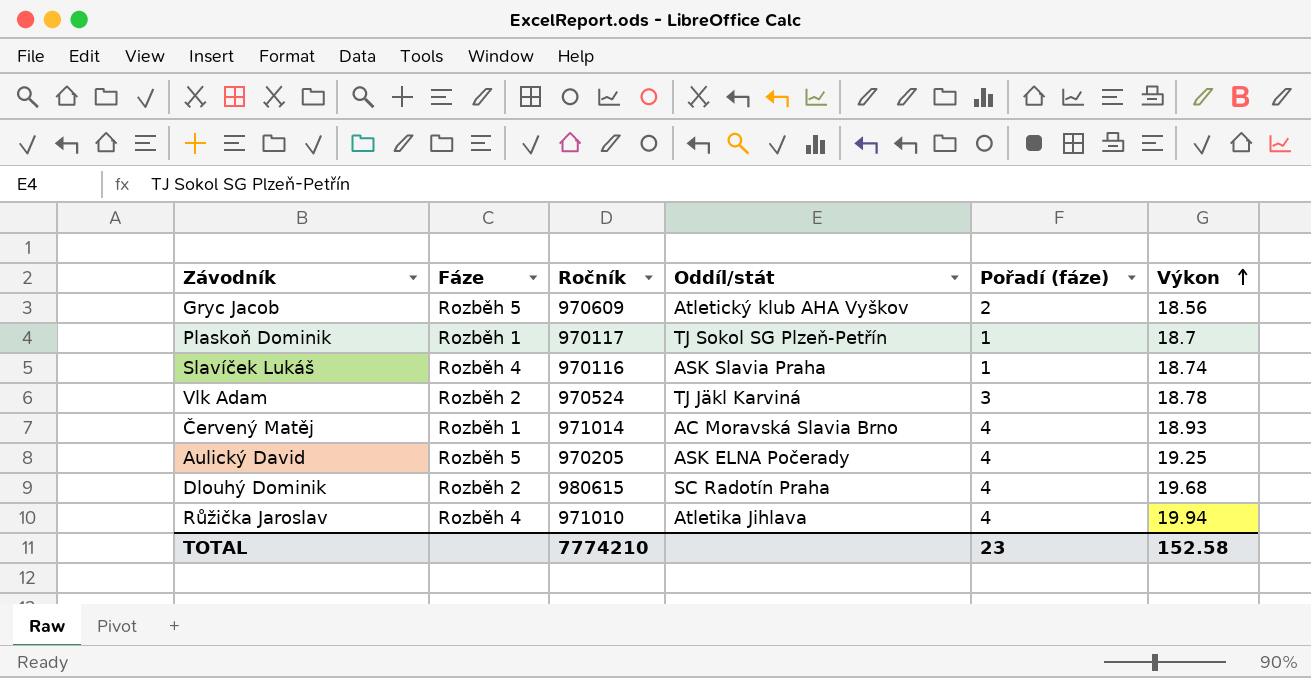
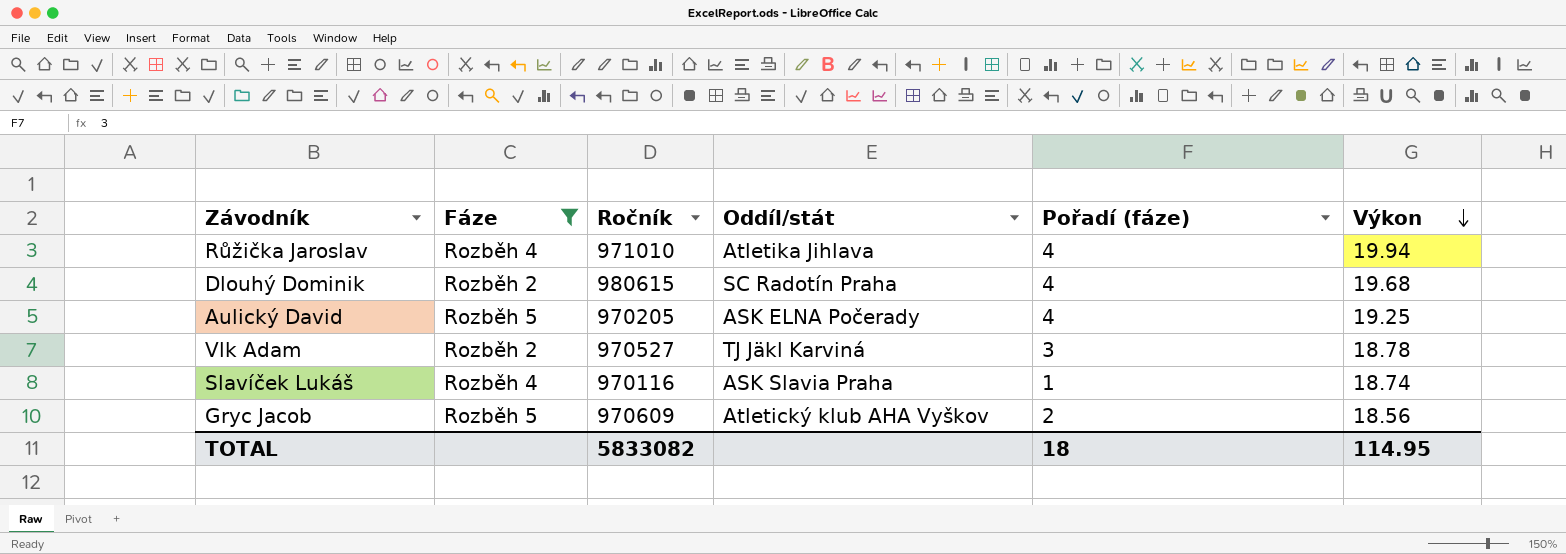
filter: none -> Fáze != Rozběh 1
row order: Výkon ascending -> Výkon descending
Vlk Adam | Ročník: 970524 -> 970527
TOTAL | Ročník: 7774210 -> 5833082
TOTAL | Pořadí (fáze): 23 -> 18
TOTAL | Výkon: 152.58 -> 114.95

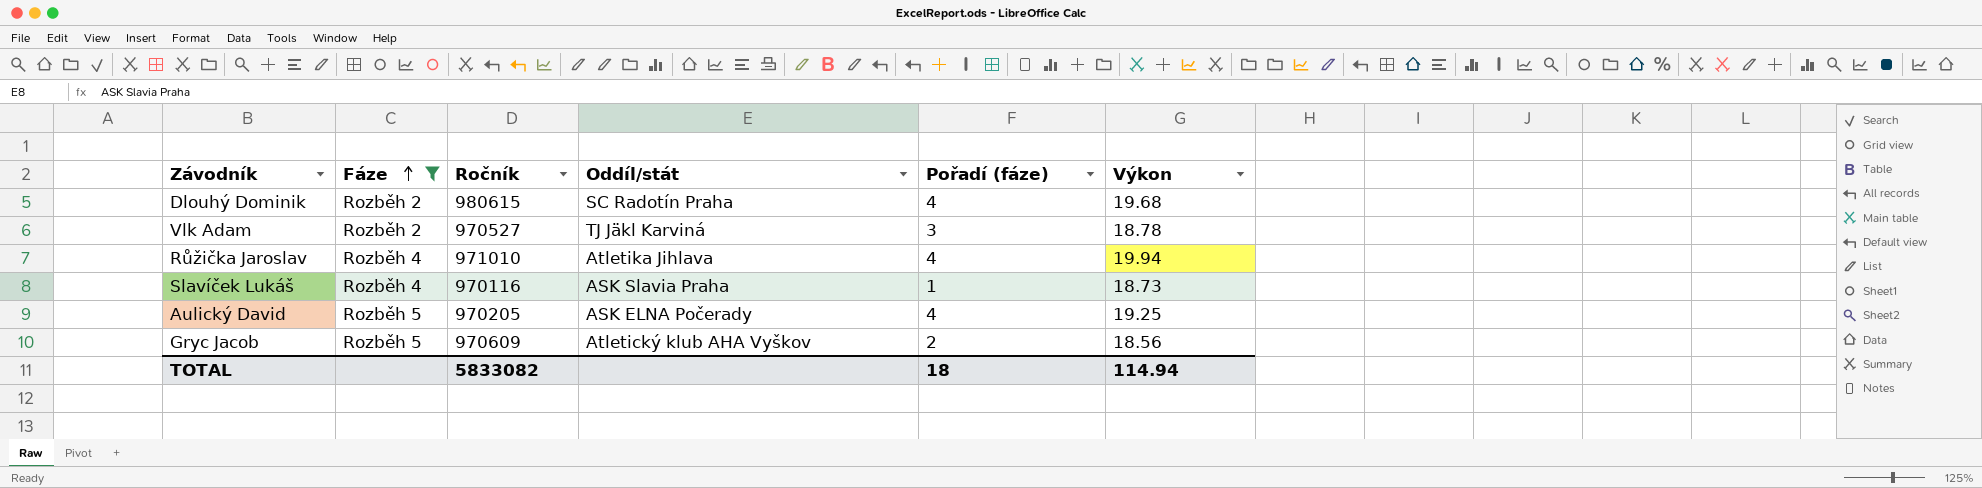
row order: Výkon descending -> Fáze ascending
Slavíček Lukáš | Výkon: 18.74 -> 18.73
TOTAL | Výkon: 114.95 -> 114.94

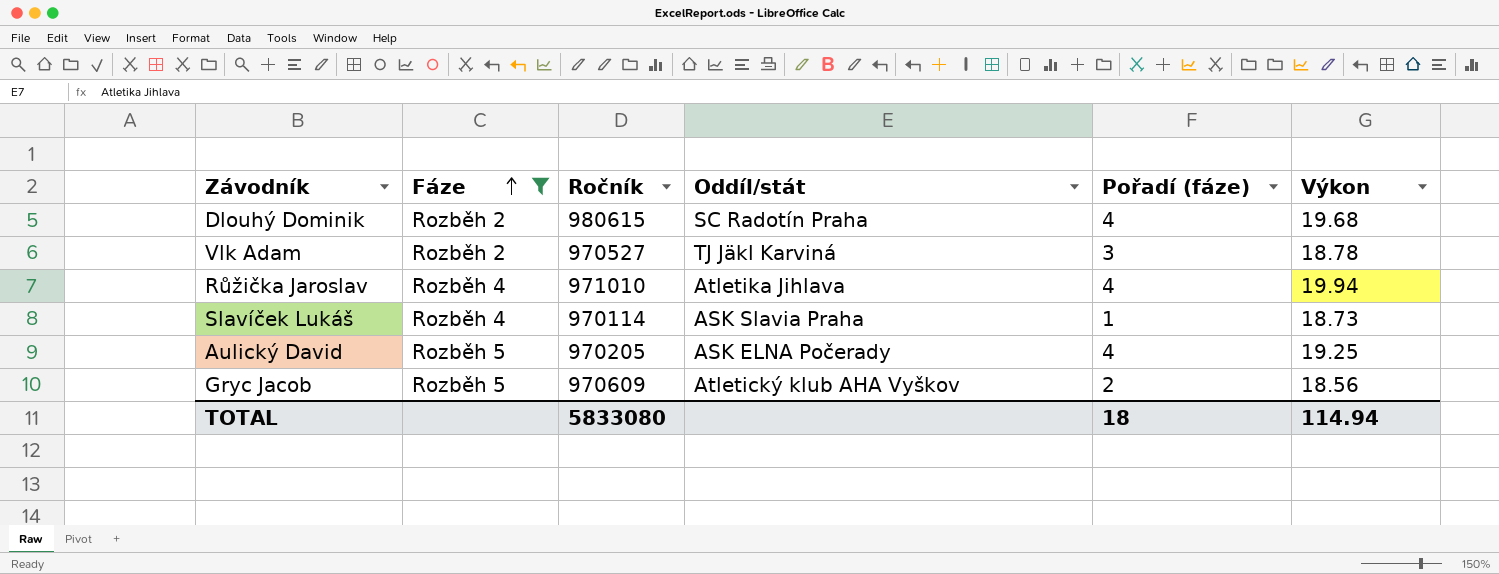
Slavíček Lukáš | Ročník: 970116 -> 970114
TOTAL | Ročník: 5833082 -> 5833080

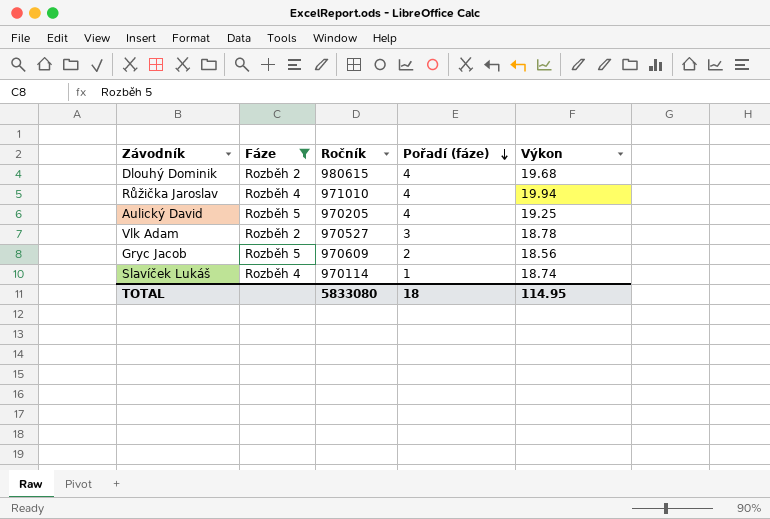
row order: Fáze ascending -> Pořadí (fáze) descending
column Oddíl/stát | position: 4 -> none
Slavíček Lukáš | Výkon: 18.73 -> 18.74
TOTAL | Výkon: 114.94 -> 114.95

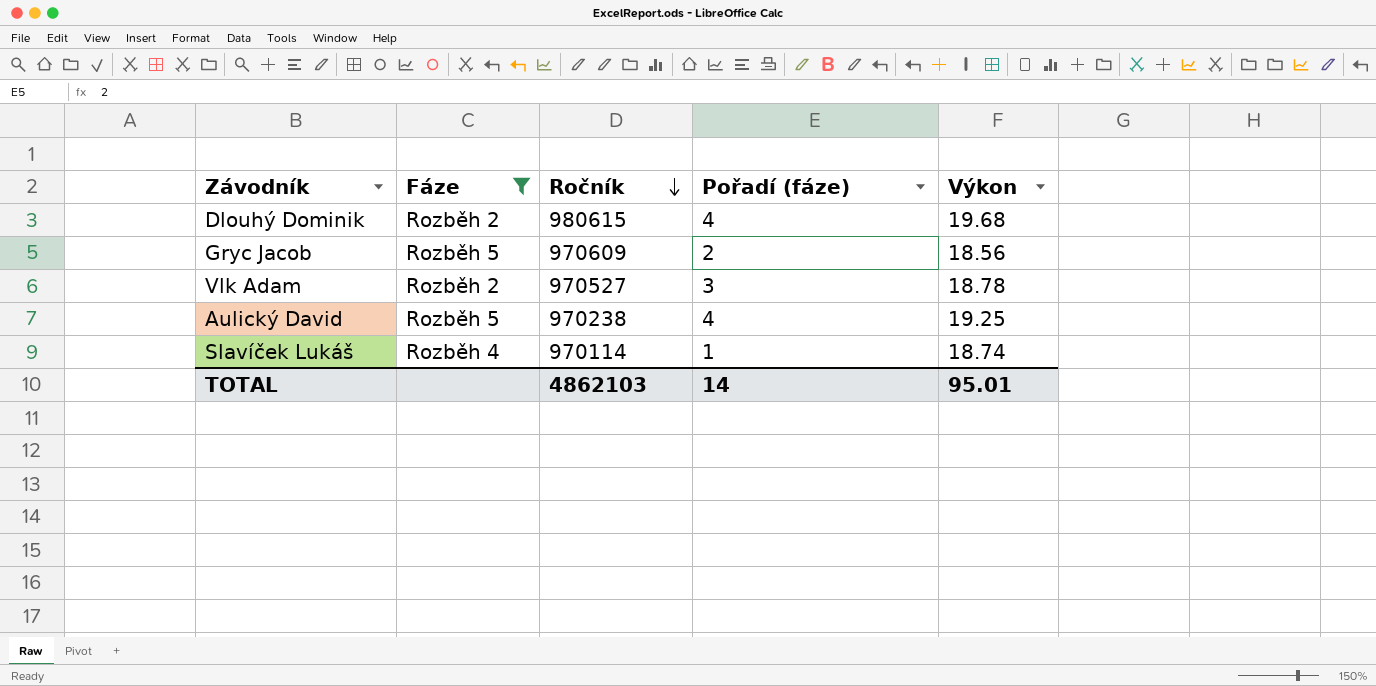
row order: Pořadí (fáze) descending -> Ročník descending
row Růžička Jaroslav: Rozběh 4 | 971010 | 4 | 19.94 -> none
Aulický David | Ročník: 970205 -> 970238
TOTAL | Ročník: 5833080 -> 4862103
TOTAL | Pořadí (fáze): 18 -> 14
TOTAL | Výkon: 114.95 -> 95.01

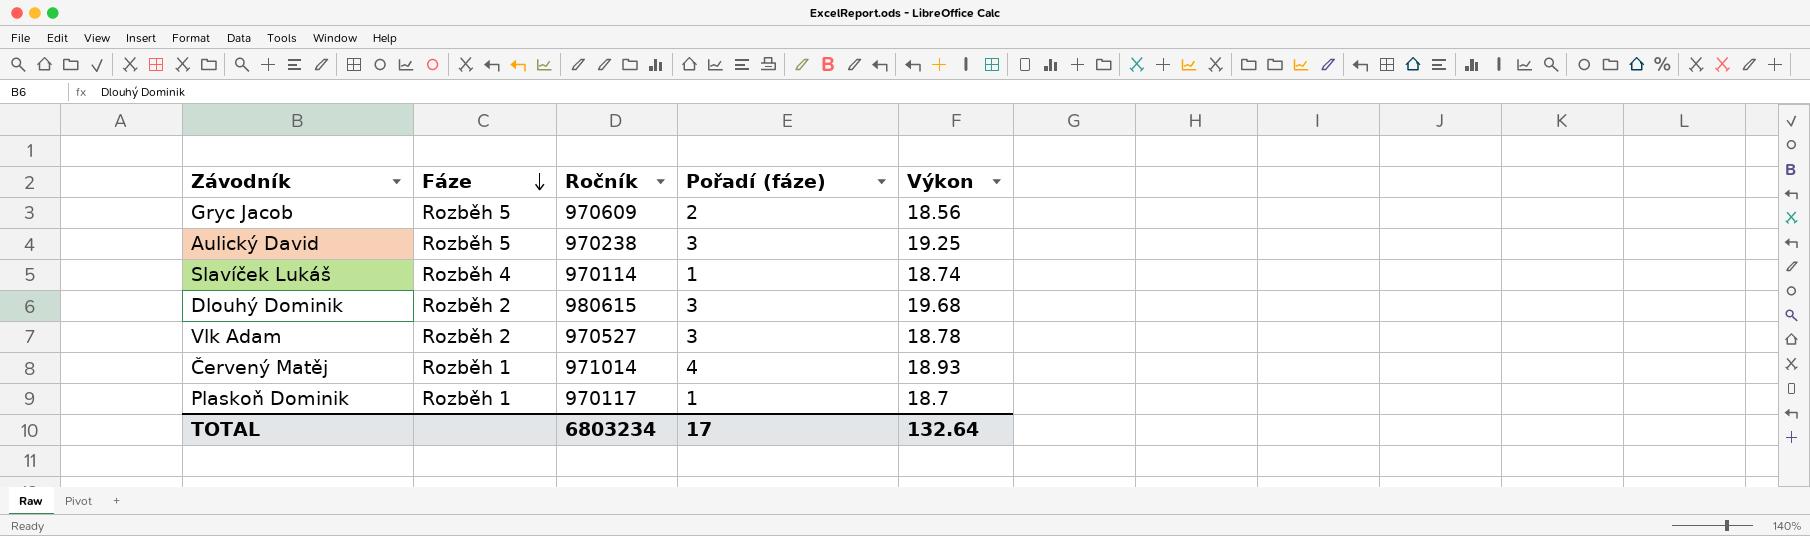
filter: Fáze != Rozběh 1 -> none
row order: Ročník descending -> Fáze descending
Aulický David | Pořadí (fáze): 4 -> 3
Dlouhý Dominik | Pořadí (fáze): 4 -> 3
TOTAL | Ročník: 4862103 -> 6803234
TOTAL | Pořadí (fáze): 14 -> 17
TOTAL | Výkon: 95.01 -> 132.64

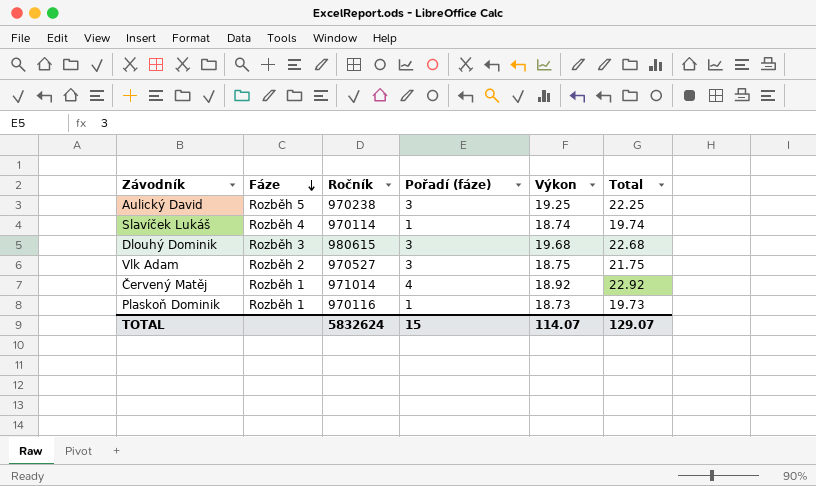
column Total | formula: none -> [Pořadí (fáze)] + [Výkon]
row Gryc Jacob: Rozběh 5 | 970609 | 2 | 18.56 -> none
Dlouhý Dominik | Fáze: Rozběh 2 -> Rozběh 3
Vlk Adam | Výkon: 18.78 -> 18.75
Červený Matěj | Výkon: 18.93 -> 18.92
Plaskoň Dominik | Ročník: 970117 -> 970116
Plaskoň Dominik | Výkon: 18.7 -> 18.73
TOTAL | Ročník: 6803234 -> 5832624
TOTAL | Pořadí (fáze): 17 -> 15
TOTAL | Výkon: 132.64 -> 114.07

